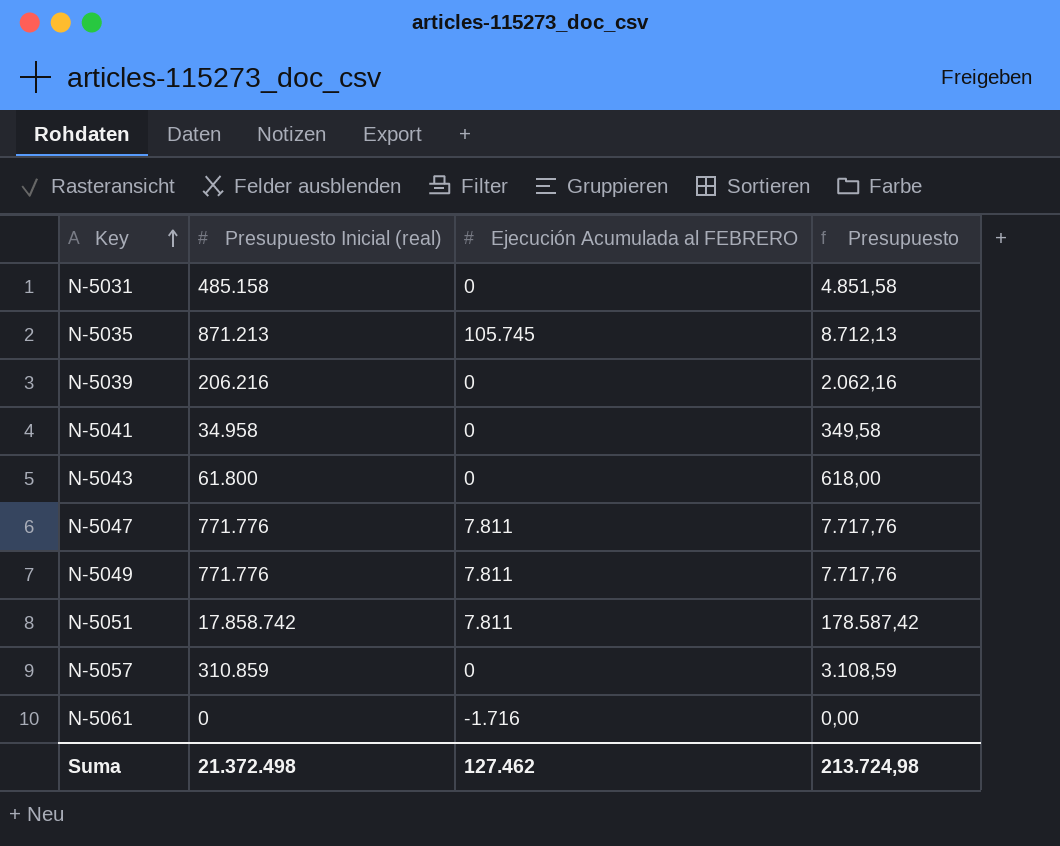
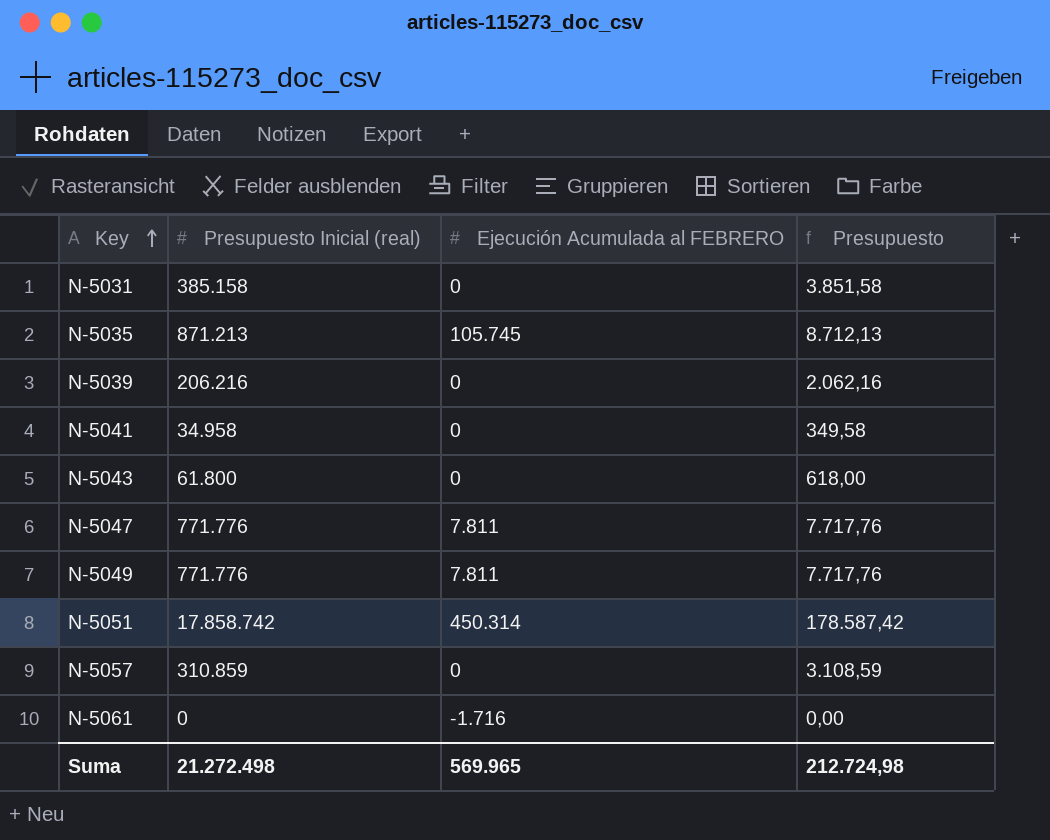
N-5031 | Presupuesto Inicial (real): 485.158 -> 385.158
N-5031 | Presupuesto: 4.851,58 -> 3.851,58
N-5051 | Ejecución Acumulada al FEBRERO: 7.811 -> 450.314
Suma | Presupuesto Inicial (real): 21.372.498 -> 21.272.498
Suma | Ejecución Acumulada al FEBRERO: 127.462 -> 569.965
Suma | Presupuesto: 213.724,98 -> 212.724,98

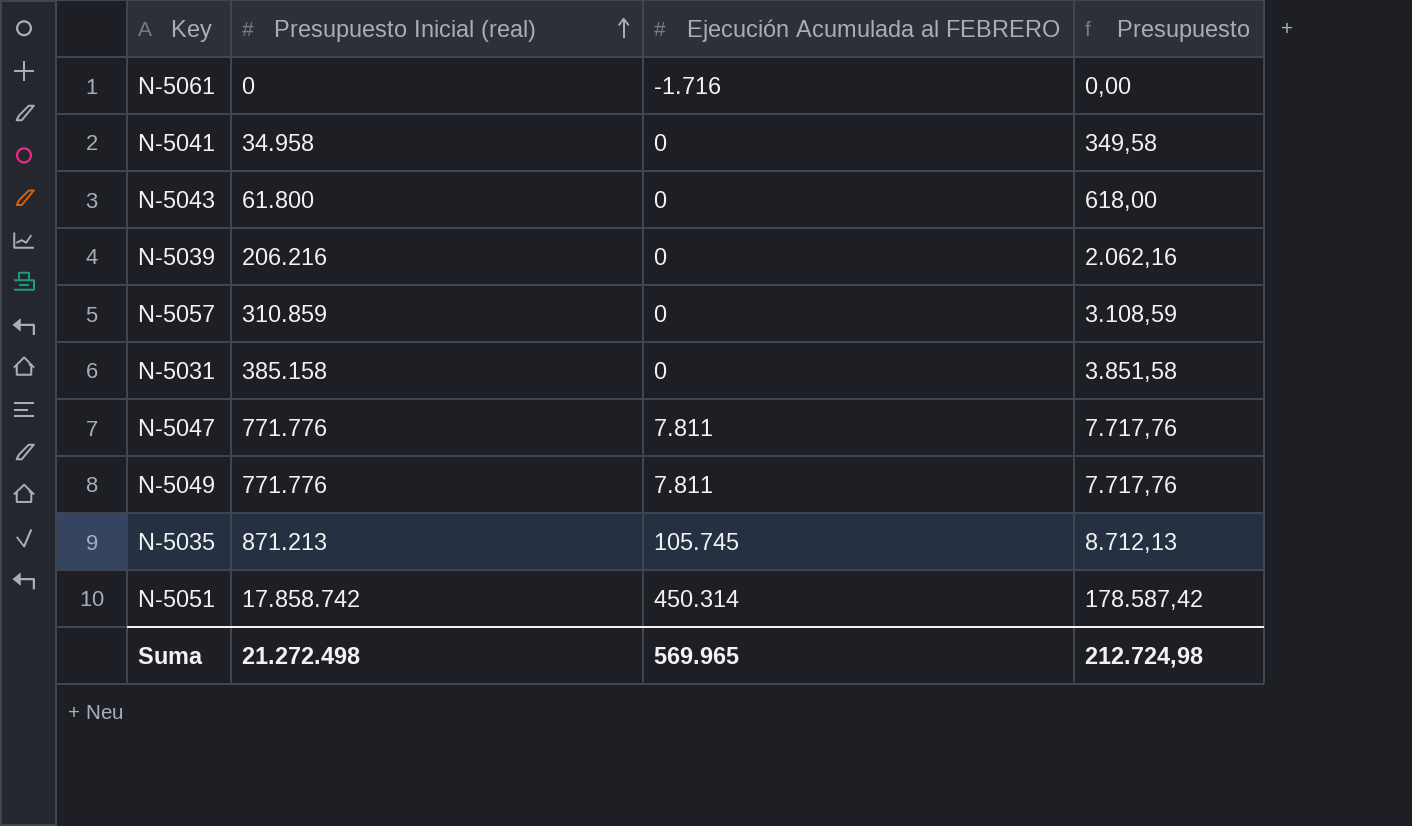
row order: Key ascending -> Presupuesto Inicial (real) ascending

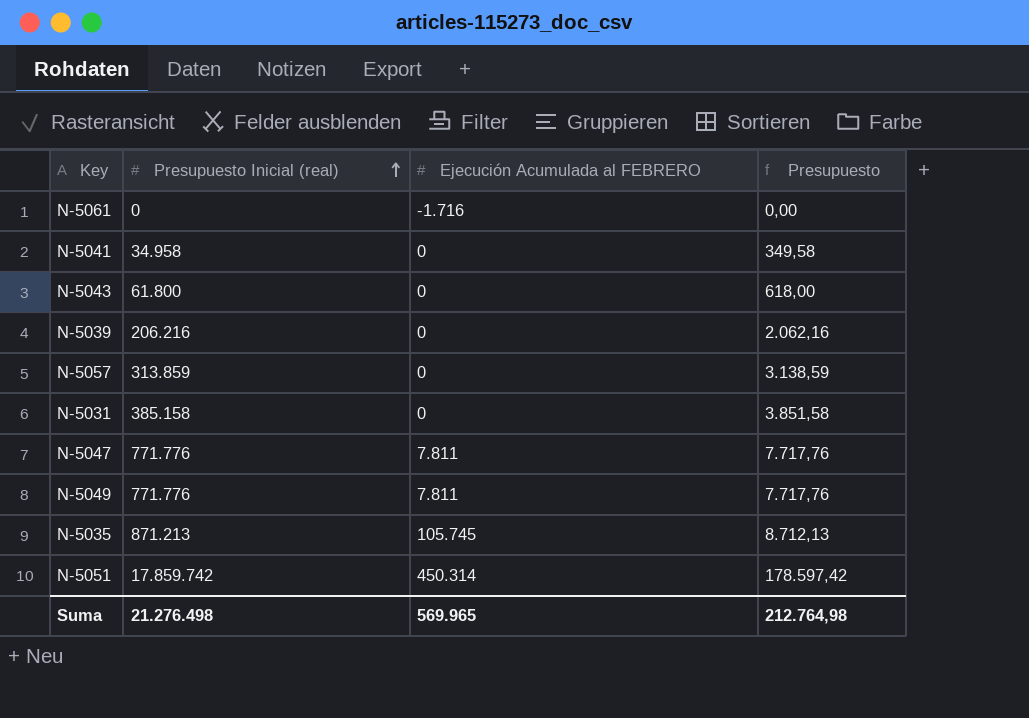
N-5057 | Presupuesto Inicial (real): 310.859 -> 313.859
N-5057 | Presupuesto: 3.108,59 -> 3.138,59
N-5051 | Presupuesto Inicial (real): 17.858.742 -> 17.859.742
N-5051 | Presupuesto: 178.587,42 -> 178.597,42
Suma | Presupuesto Inicial (real): 21.272.498 -> 21.276.498
Suma | Presupuesto: 212.724,98 -> 212.764,98

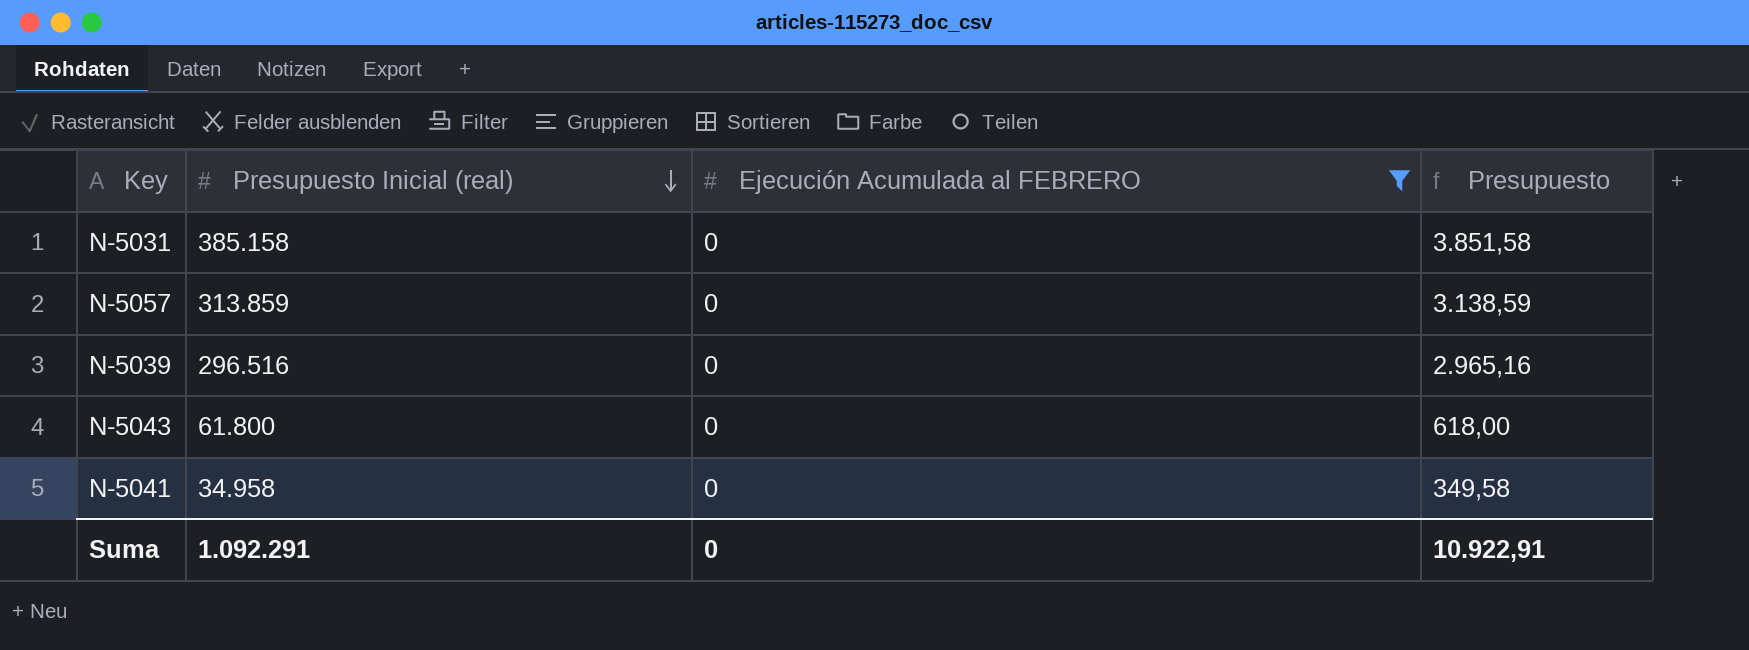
filter: none -> Ejecución Acumulada al FEBRERO = 0
row order: Presupuesto Inicial (real) ascending -> Presupuesto Inicial (real) descending
N-5039 | Presupuesto Inicial (real): 206.216 -> 296.516
N-5039 | Presupuesto: 2.062,16 -> 2.965,16
Suma | Presupuesto Inicial (real): 21.276.498 -> 1.092.291
Suma | Ejecución Acumulada al FEBRERO: 569.965 -> 0
Suma | Presupuesto: 212.764,98 -> 10.922,91

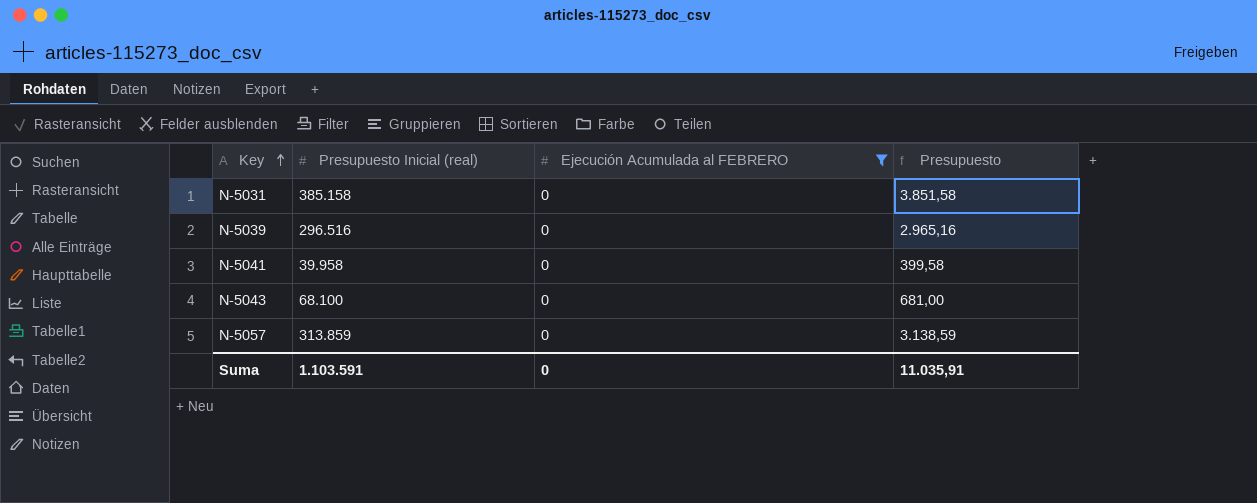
row order: Presupuesto Inicial (real) descending -> Key ascending
N-5041 | Presupuesto Inicial (real): 34.958 -> 39.958
N-5041 | Presupuesto: 349,58 -> 399,58
N-5043 | Presupuesto Inicial (real): 61.800 -> 68.100
N-5043 | Presupuesto: 618,00 -> 681,00
Suma | Presupuesto Inicial (real): 1.092.291 -> 1.103.591
Suma | Presupuesto: 10.922,91 -> 11.035,91

